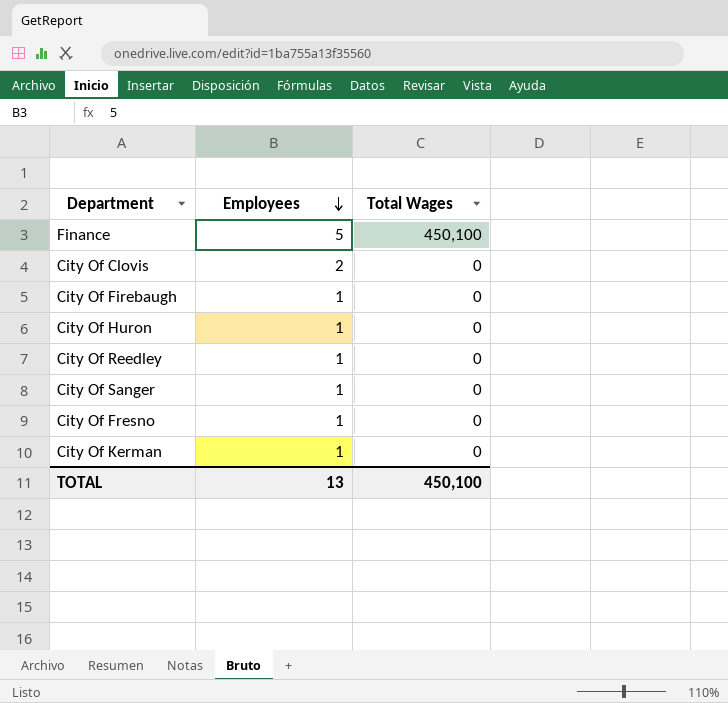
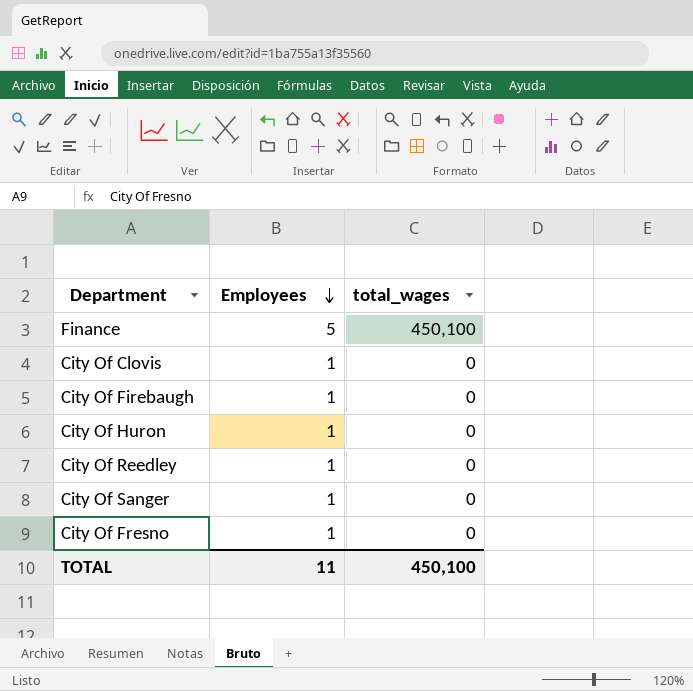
column name: Total Wages -> total_wages
row City Of Kerman: 1 | 0 -> none
City Of Clovis | Employees: 2 -> 1
TOTAL | Employees: 13 -> 11

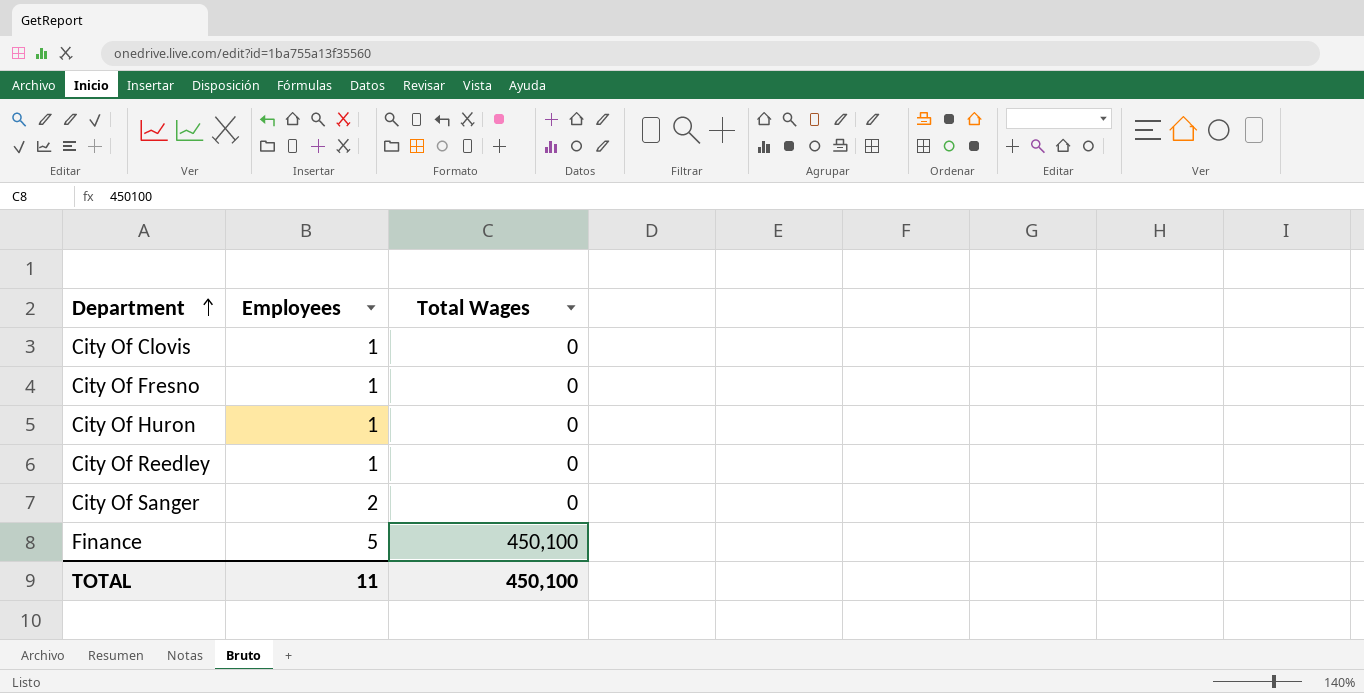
row order: Employees descending -> Department ascending
column name: total_wages -> Total Wages
row City Of Firebaugh: 1 | 0 -> none
City Of Sanger | Employees: 1 -> 2

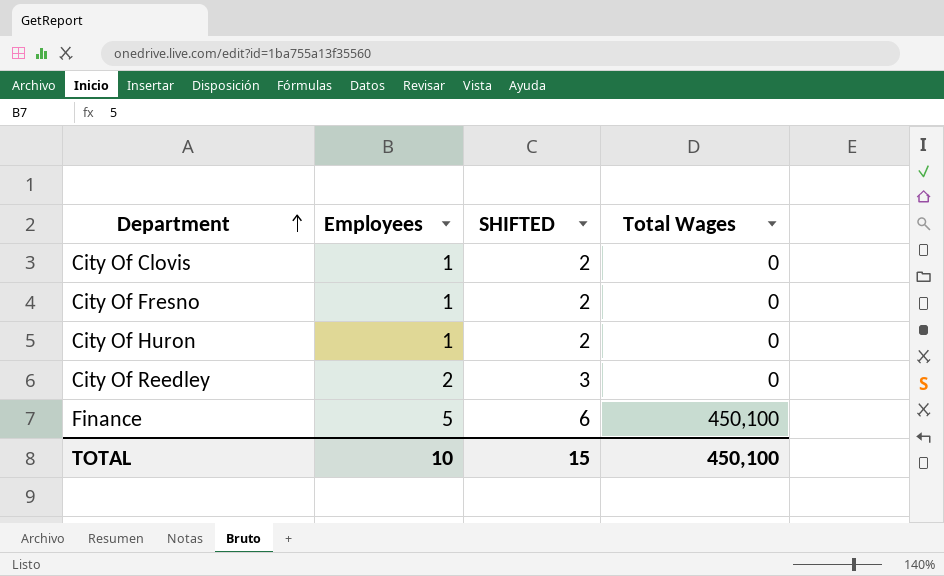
column SHIFTED | formula: none -> [Employees] + 1
row City Of Sanger: 2 | 0 -> none
City Of Reedley | Employees: 1 -> 2
TOTAL | Employees: 11 -> 10

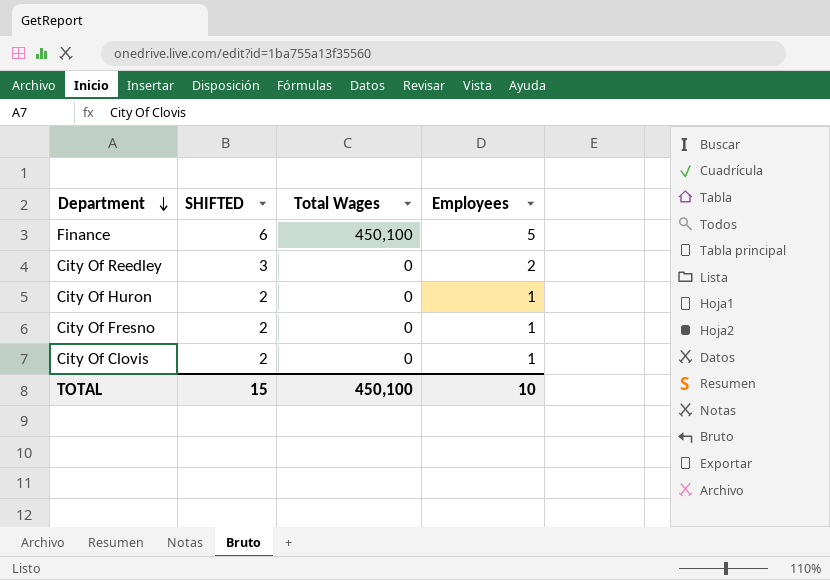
row order: Department ascending -> Department descending
column Employees | position: 2 -> 4

